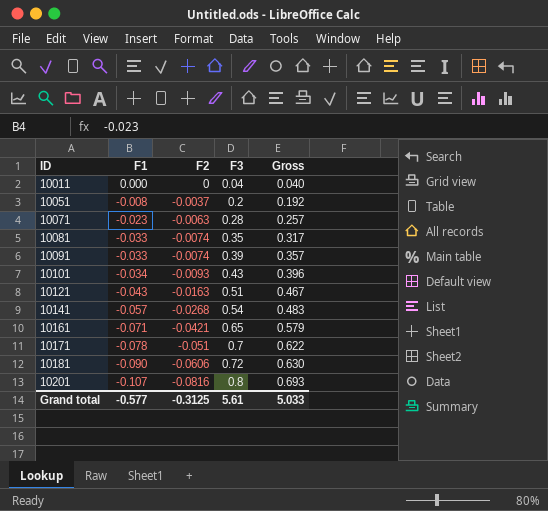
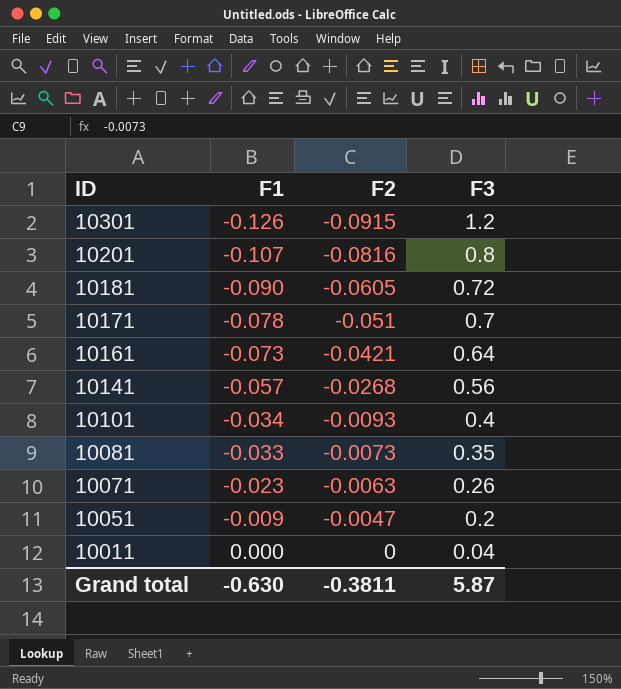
row order: ID ascending -> ID descending
column Gross | formula: [F1] + [F3] -> none
row 10091: -0.033 | -0.0074 | 0.39 | 0.357 -> none
row 10121: -0.043 | -0.0163 | 0.51 | 0.467 -> none
row 10301: none -> -0.126 | -0.0915 | 1.2
10181 | F2: -0.0606 -> -0.0605
10161 | F1: -0.071 -> -0.073
10161 | F3: 0.65 -> 0.64
10141 | F3: 0.54 -> 0.56
10101 | F3: 0.43 -> 0.4
10081 | F2: -0.0074 -> -0.0073
10071 | F3: 0.28 -> 0.26
10051 | F1: -0.008 -> -0.009
10051 | F2: -0.0037 -> -0.0047
Grand total | F1: -0.577 -> -0.630
Grand total | F2: -0.3125 -> -0.3811
Grand total | F3: 5.61 -> 5.87

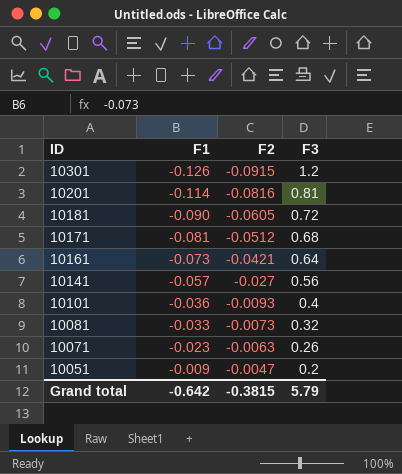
row 10011: 0.000 | 0 | 0.04 -> none
10201 | F1: -0.107 -> -0.114
10201 | F3: 0.8 -> 0.81
10171 | F1: -0.078 -> -0.081
10171 | F2: -0.051 -> -0.0512
10171 | F3: 0.7 -> 0.68
10141 | F2: -0.0268 -> -0.027
10101 | F1: -0.034 -> -0.036
10081 | F3: 0.35 -> 0.32
Grand total | F1: -0.630 -> -0.642
Grand total | F2: -0.3811 -> -0.3815
Grand total | F3: 5.87 -> 5.79

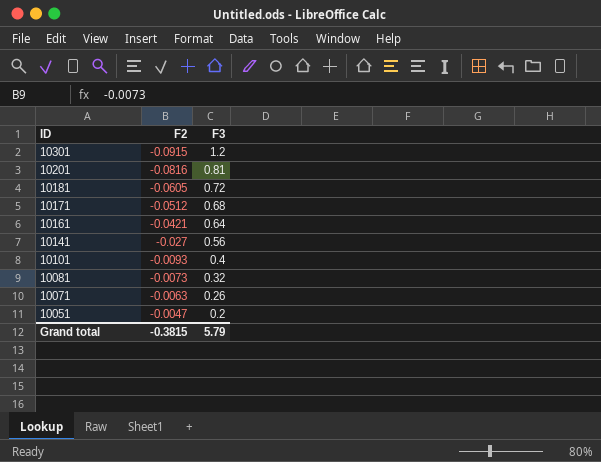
column F1 | position: 2 -> none

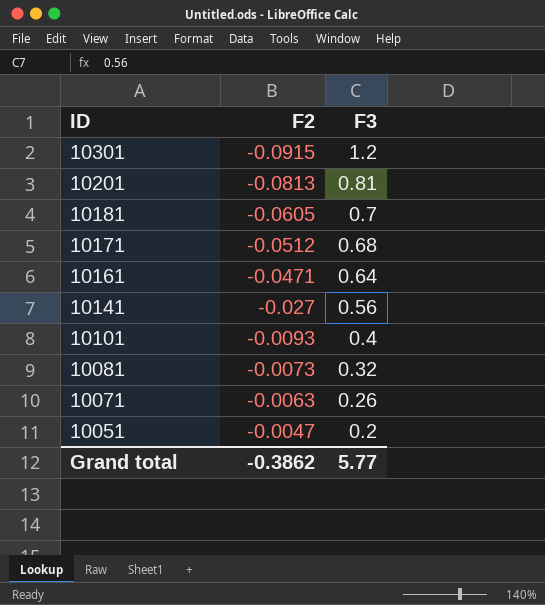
10201 | F2: -0.0816 -> -0.0813
10181 | F3: 0.72 -> 0.7
10161 | F2: -0.0421 -> -0.0471
Grand total | F2: -0.3815 -> -0.3862
Grand total | F3: 5.79 -> 5.77

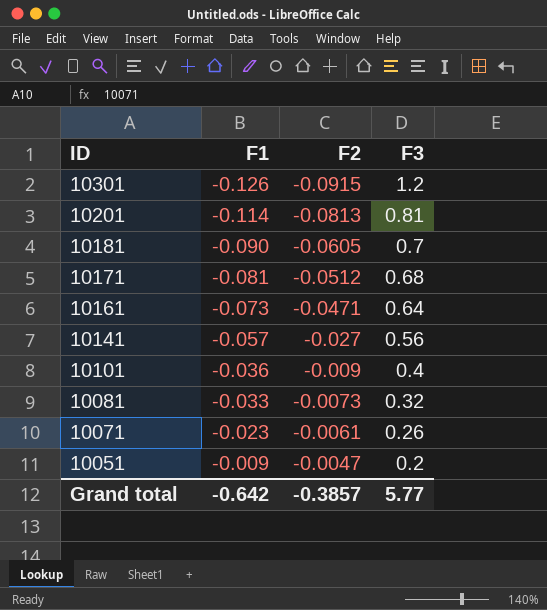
column F1 | position: none -> 2
10101 | F2: -0.0093 -> -0.009
10071 | F2: -0.0063 -> -0.0061
Grand total | F2: -0.3862 -> -0.3857

